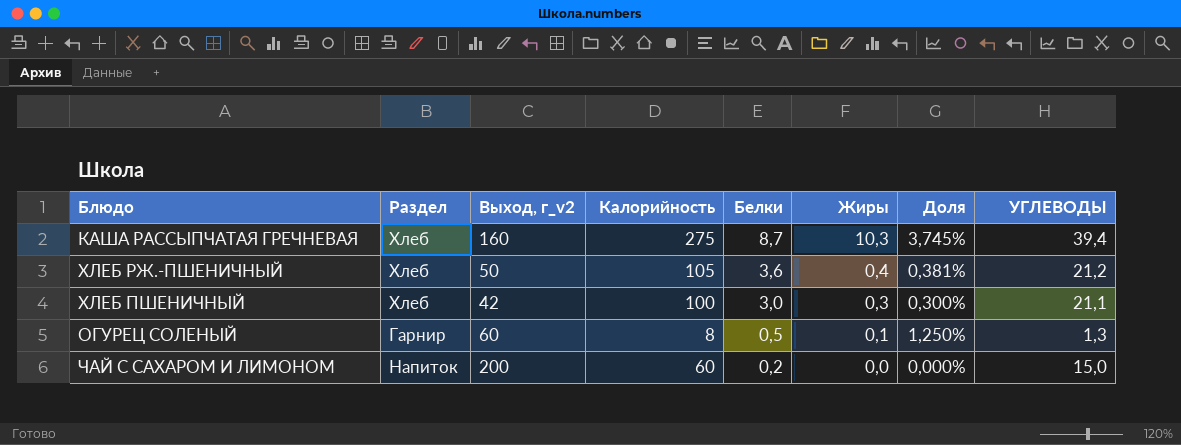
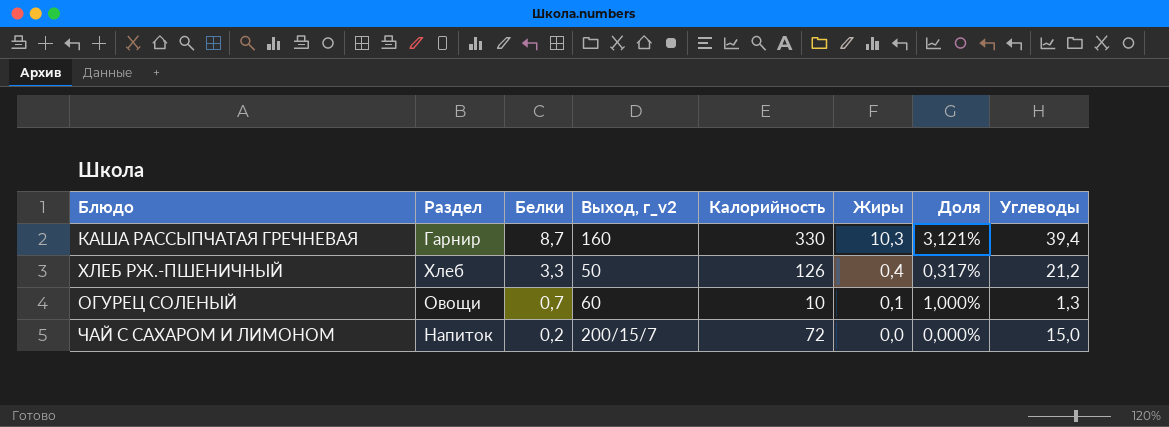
column Белки | position: 5 -> 3
column name: УГЛЕВОДЫ -> Углеводы
row ХЛЕБ ПШЕНИЧНЫЙ: Хлеб | 42 | 100 | 3,0 | 0,3 | 0,300% | 21,1 -> none
КАША РАССЫПЧАТАЯ ГРЕЧНЕВАЯ | Раздел: Хлеб -> Гарнир
КАША РАССЫПЧАТАЯ ГРЕЧНЕВАЯ | Калорийность: 275 -> 330
КАША РАССЫПЧАТАЯ ГРЕЧНЕВАЯ | Доля: 3,745% -> 3,121%
ХЛЕБ РЖ.-ПШЕНИЧНЫЙ | Белки: 3,6 -> 3,3
ХЛЕБ РЖ.-ПШЕНИЧНЫЙ | Калорийность: 105 -> 126
ХЛЕБ РЖ.-ПШЕНИЧНЫЙ | Доля: 0,381% -> 0,317%
ОГУРЕЦ СОЛЕНЫЙ | Раздел: Гарнир -> Овощи
ОГУРЕЦ СОЛЕНЫЙ | Белки: 0,5 -> 0,7
ОГУРЕЦ СОЛЕНЫЙ | Калорийность: 8 -> 10
ОГУРЕЦ СОЛЕНЫЙ | Доля: 1,250% -> 1,000%
ЧАЙ С САХАРОМ И ЛИМОНОМ | Выход, г_v2: 200 -> 200/15/7
ЧАЙ С САХАРОМ И ЛИМОНОМ | Калорийность: 60 -> 72

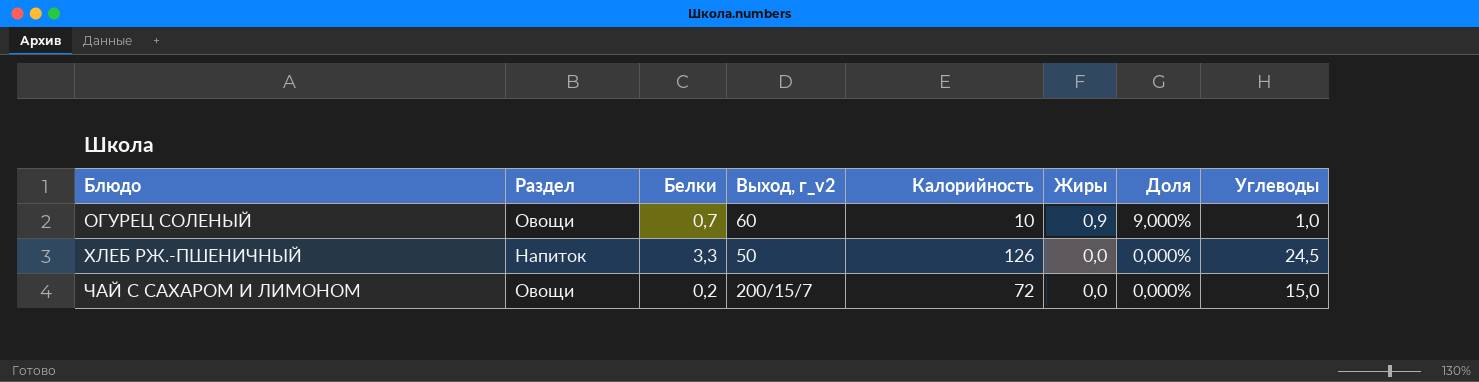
row order: Белки descending -> Блюдо ascending
row КАША РАССЫПЧАТАЯ ГРЕЧНЕВАЯ: Гарнир | 8,7 | 160 | 330 | 10,3 | 3,121% | 39,4 -> none
ОГУРЕЦ СОЛЕНЫЙ | Жиры: 0,1 -> 0,9
ОГУРЕЦ СОЛЕНЫЙ | Доля: 1,000% -> 9,000%
ОГУРЕЦ СОЛЕНЫЙ | Углеводы: 1,3 -> 1,0
ХЛЕБ РЖ.-ПШЕНИЧНЫЙ | Раздел: Хлеб -> Напиток
ХЛЕБ РЖ.-ПШЕНИЧНЫЙ | Жиры: 0,4 -> 0,0
ХЛЕБ РЖ.-ПШЕНИЧНЫЙ | Доля: 0,317% -> 0,000%
ХЛЕБ РЖ.-ПШЕНИЧНЫЙ | Углеводы: 21,2 -> 24,5
ЧАЙ С САХАРОМ И ЛИМОНОМ | Раздел: Напиток -> Овощи

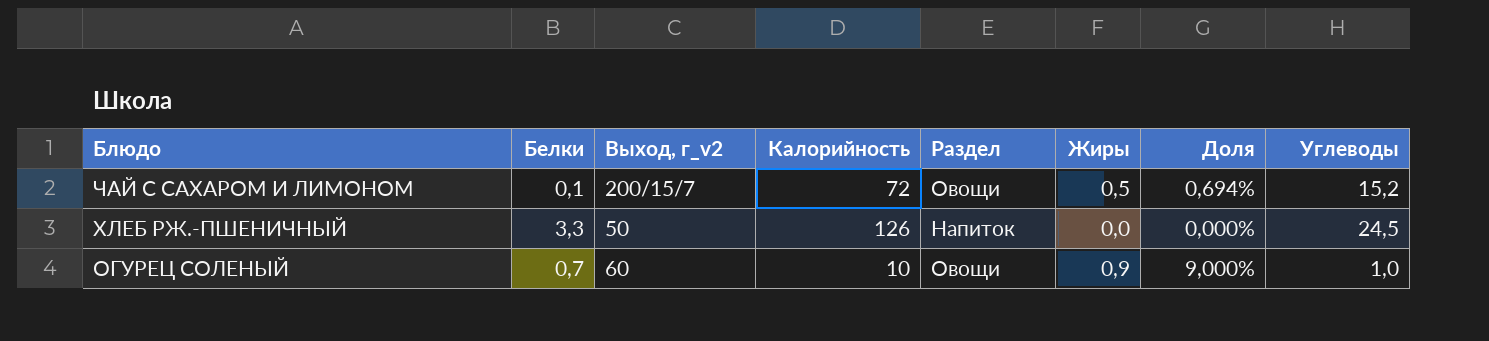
row order: Блюдо ascending -> Блюдо descending
column Раздел | position: 2 -> 5
ЧАЙ С САХАРОМ И ЛИМОНОМ | Белки: 0,2 -> 0,1
ЧАЙ С САХАРОМ И ЛИМОНОМ | Жиры: 0,0 -> 0,5
ЧАЙ С САХАРОМ И ЛИМОНОМ | Доля: 0,000% -> 0,694%
ЧАЙ С САХАРОМ И ЛИМОНОМ | Углеводы: 15,0 -> 15,2

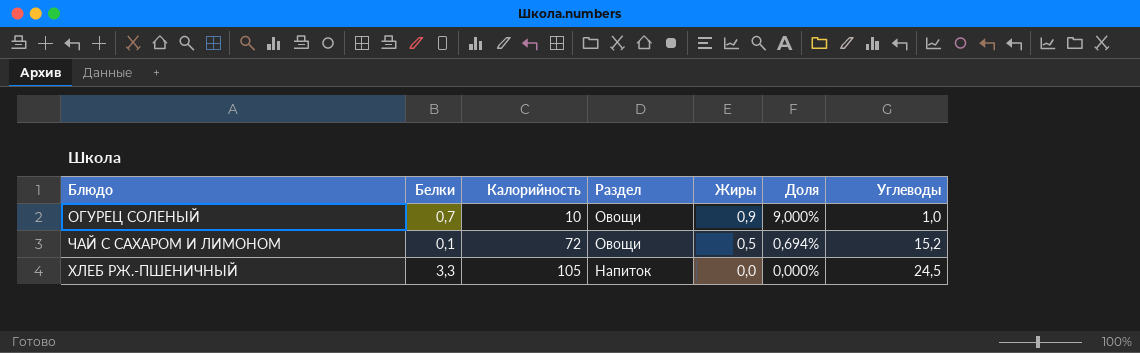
row order: Блюдо descending -> Калорийность ascending
column Выход, г_v2 | position: 3 -> none
ХЛЕБ РЖ.-ПШЕНИЧНЫЙ | Калорийность: 126 -> 105

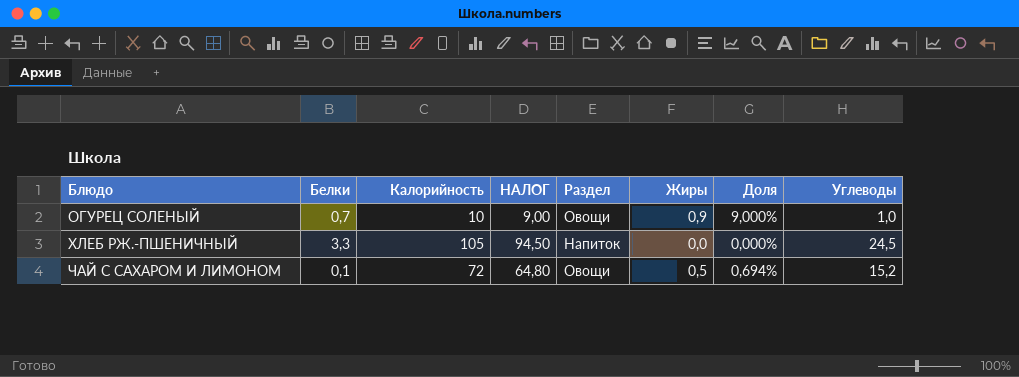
row order: Калорийность ascending -> Блюдо ascending
column НАЛОГ | formula: none -> [Калорийность] * 0,9

